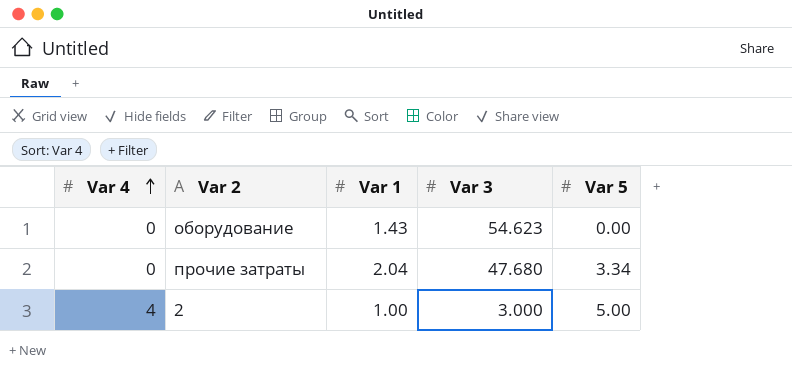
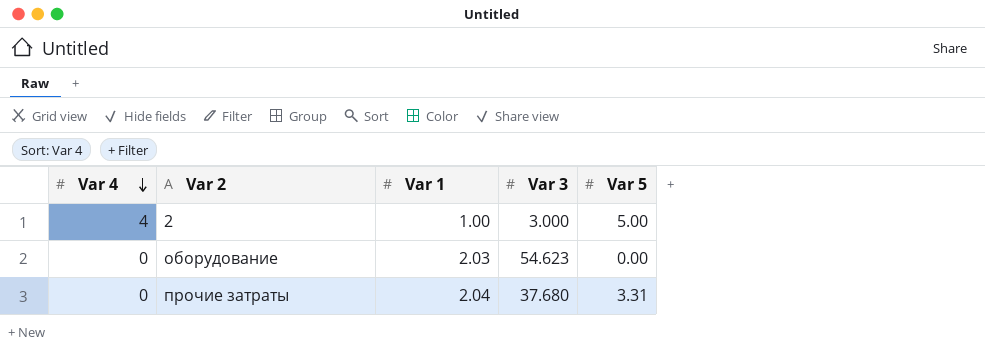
row order: Var 4 ascending -> Var 4 descending
оборудование | Var 1: 1.43 -> 2.03
прочие затраты | Var 3: 47.680 -> 37.680
прочие затраты | Var 5: 3.34 -> 3.31

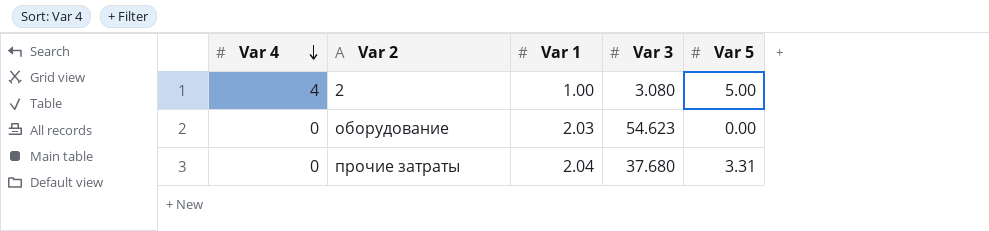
2 | Var 3: 3.000 -> 3.080

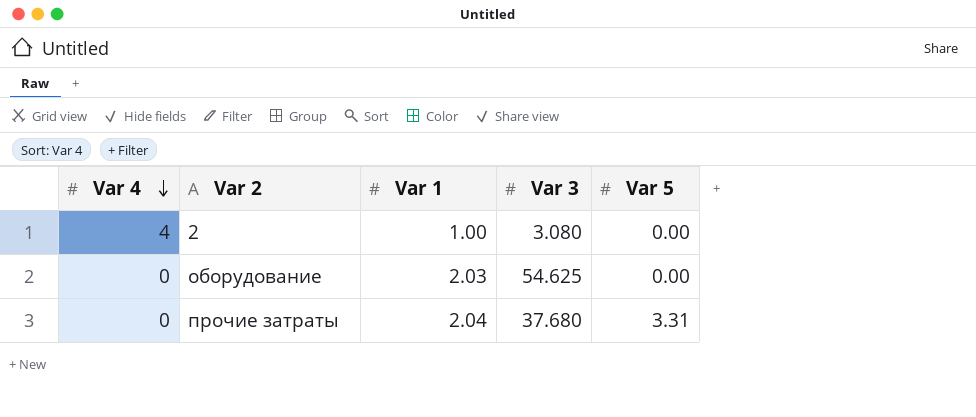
2 | Var 5: 5.00 -> 0.00
оборудование | Var 3: 54.623 -> 54.625

